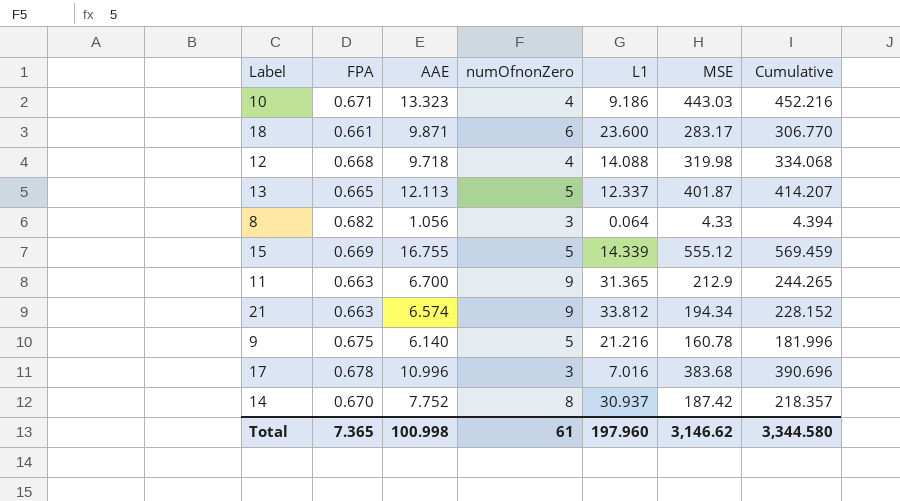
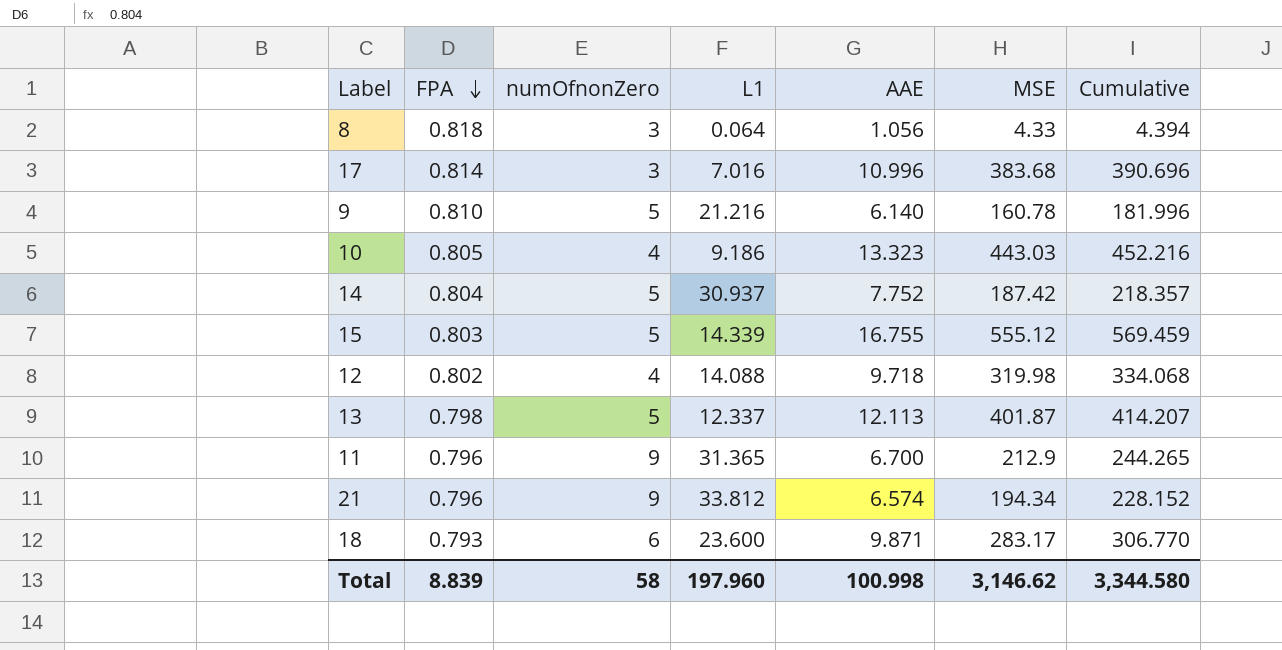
row order: none -> FPA descending
column AAE | position: 3 -> 5
8 | FPA: 0.682 -> 0.818
17 | FPA: 0.678 -> 0.814
9 | FPA: 0.675 -> 0.810
10 | FPA: 0.671 -> 0.805
14 | FPA: 0.670 -> 0.804
14 | numOfnonZero: 8 -> 5
15 | FPA: 0.669 -> 0.803
12 | FPA: 0.668 -> 0.802
13 | FPA: 0.665 -> 0.798
11 | FPA: 0.663 -> 0.796
21 | FPA: 0.663 -> 0.796
18 | FPA: 0.661 -> 0.793
Total | FPA: 7.365 -> 8.839
Total | numOfnonZero: 61 -> 58

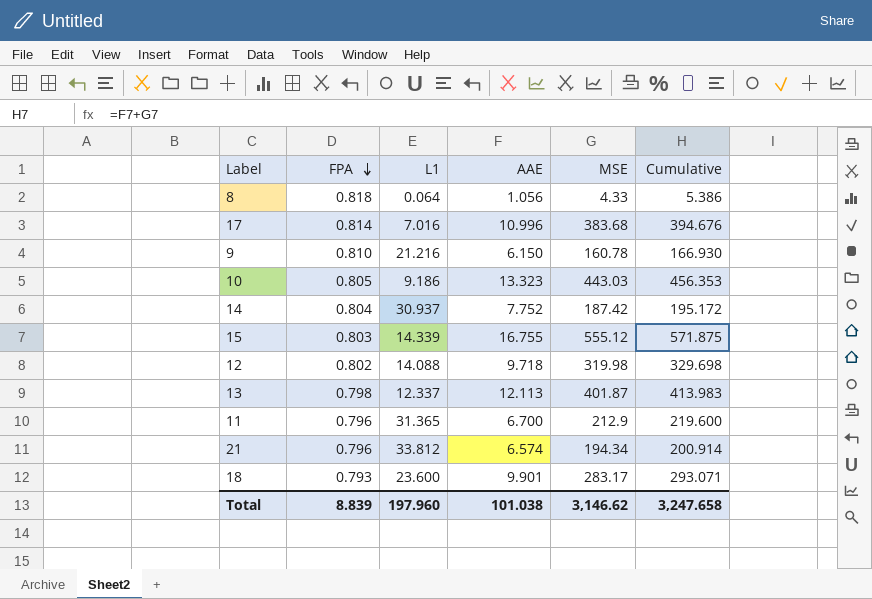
column numOfnonZero | position: 3 -> none
column Cumulative | formula: [L1] + [MSE] -> [AAE] + [MSE]
9 | AAE: 6.140 -> 6.150
18 | AAE: 9.871 -> 9.901
Total | AAE: 100.998 -> 101.038
Total | Cumulative: 3,344.580 -> 3,247.658

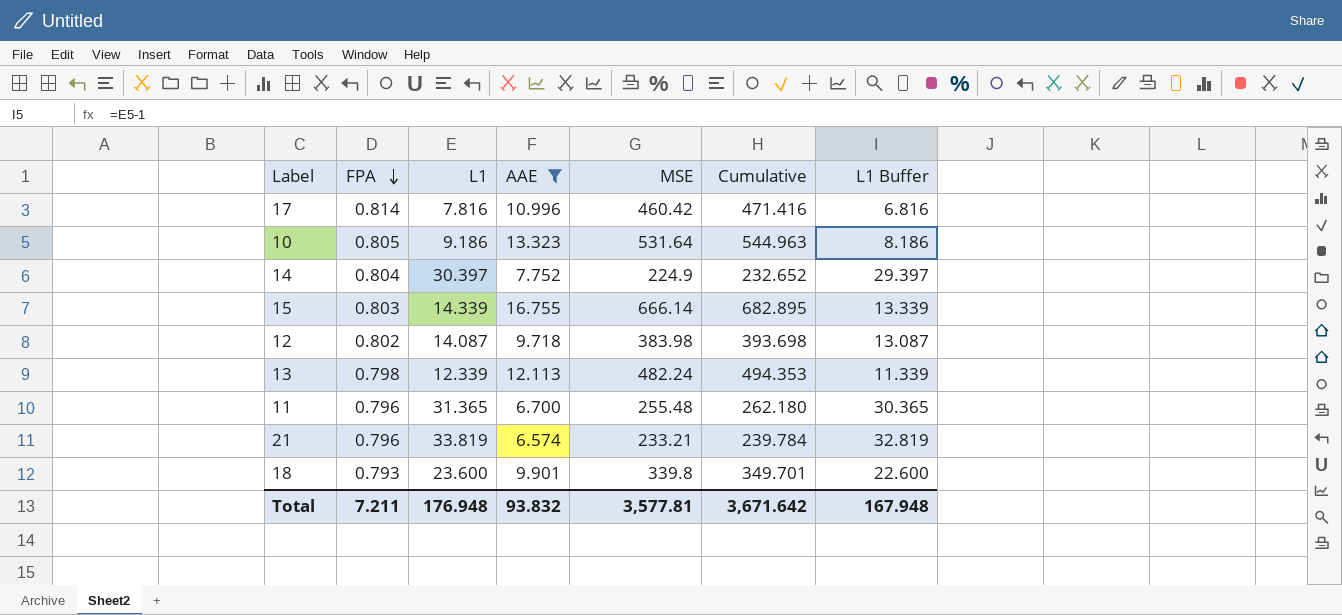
filter: none -> AAE >= 6.574
column L1 Buffer | formula: none -> [L1] - 1
17 | L1: 7.016 -> 7.816
17 | MSE: 383.68 -> 460.42
17 | Cumulative: 394.676 -> 471.416
10 | MSE: 443.03 -> 531.64
10 | Cumulative: 456.353 -> 544.963
14 | L1: 30.937 -> 30.397
14 | MSE: 187.42 -> 224.9
14 | Cumulative: 195.172 -> 232.652
15 | MSE: 555.12 -> 666.14
15 | Cumulative: 571.875 -> 682.895
12 | L1: 14.088 -> 14.087
12 | MSE: 319.98 -> 383.98
12 | Cumulative: 329.698 -> 393.698
13 | L1: 12.337 -> 12.339
13 | MSE: 401.87 -> 482.24
13 | Cumulative: 413.983 -> 494.353
11 | MSE: 212.9 -> 255.48
11 | Cumulative: 219.600 -> 262.180
21 | L1: 33.812 -> 33.819
21 | MSE: 194.34 -> 233.21
21 | Cumulative: 200.914 -> 239.784
18 | MSE: 283.17 -> 339.8
18 | Cumulative: 293.071 -> 349.701
Total | FPA: 8.839 -> 7.211
Total | L1: 197.960 -> 176.948
Total | AAE: 101.038 -> 93.832
Total | MSE: 3,146.62 -> 3,577.81
Total | Cumulative: 3,247.658 -> 3,671.642

